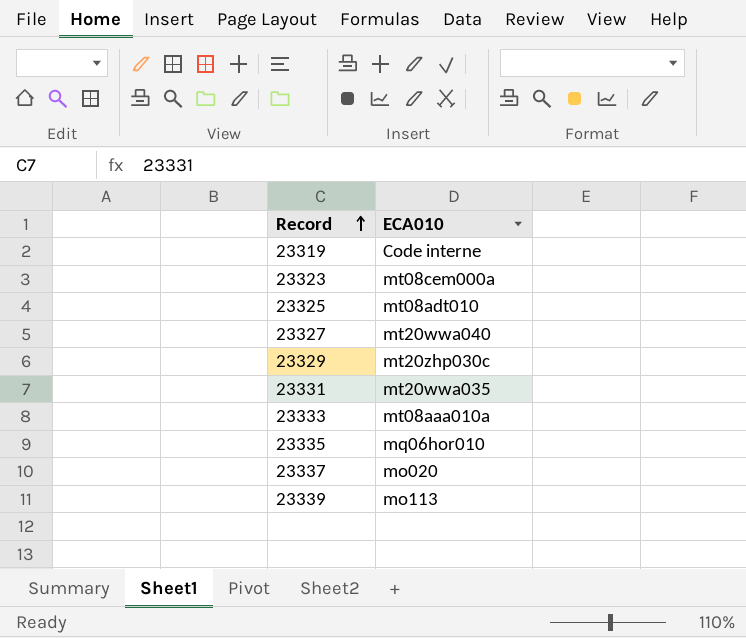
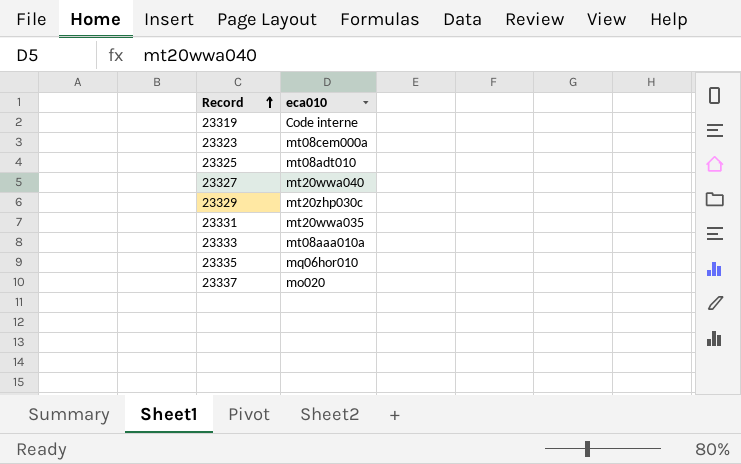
column name: ECA010 -> eca010
row 23339: mo113 -> none

